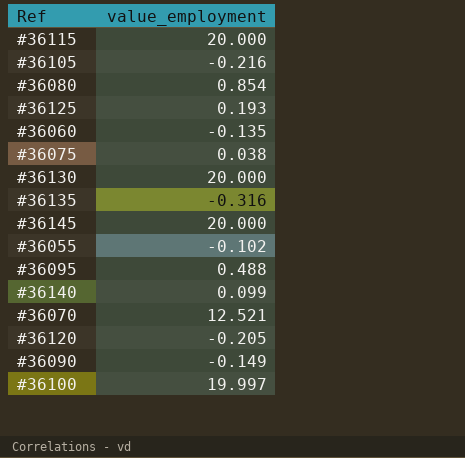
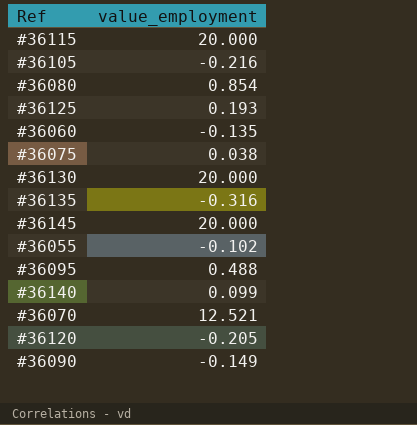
row #36100: 19.997 -> none

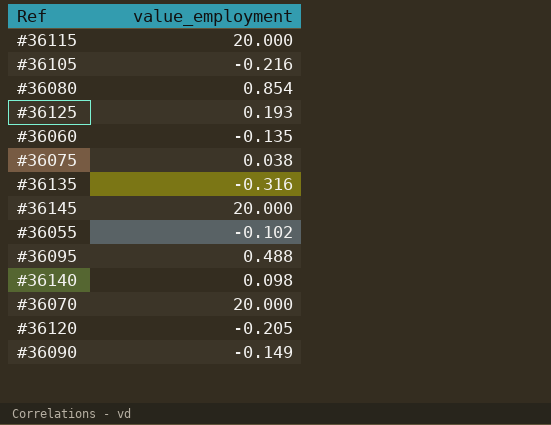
row #36130: 20.000 -> none
#36140 | value_employment: 0.099 -> 0.098
#36070 | value_employment: 12.521 -> 20.000

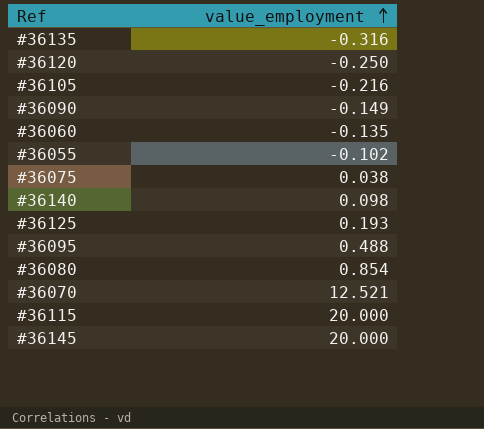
row order: none -> value_employment ascending
#36120 | value_employment: -0.205 -> -0.250
#36070 | value_employment: 20.000 -> 12.521

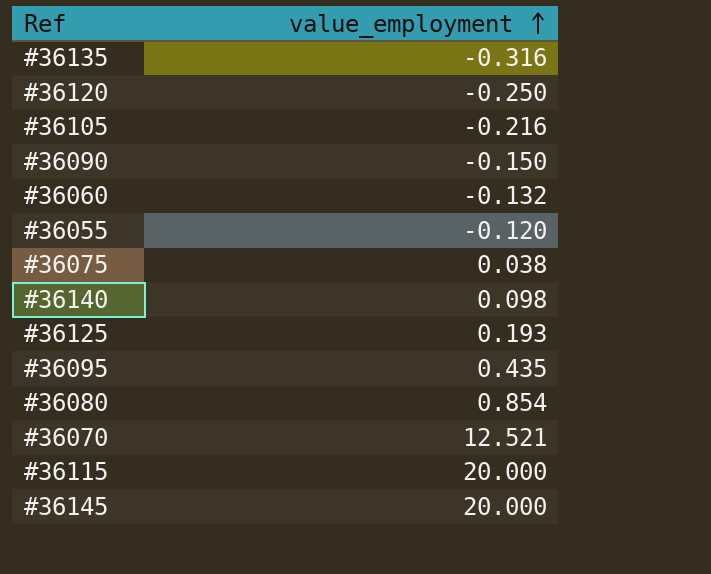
#36090 | value_employment: -0.149 -> -0.150
#36060 | value_employment: -0.135 -> -0.132
#36055 | value_employment: -0.102 -> -0.120
#36095 | value_employment: 0.488 -> 0.435

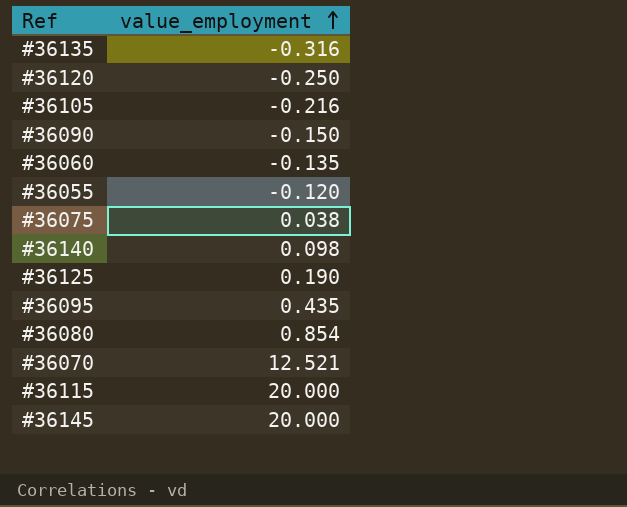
#36060 | value_employment: -0.132 -> -0.135
#36125 | value_employment: 0.193 -> 0.190

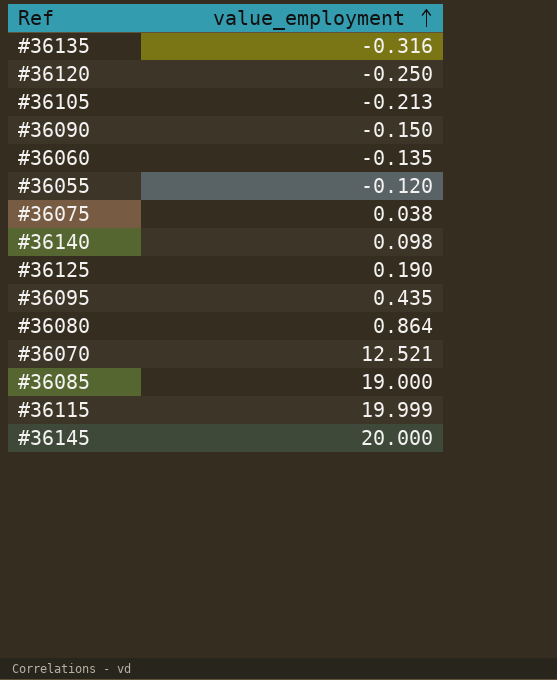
#36105 | value_employment: -0.216 -> -0.213
#36080 | value_employment: 0.854 -> 0.864
row #36085: none -> 19.000
#36115 | value_employment: 20.000 -> 19.999

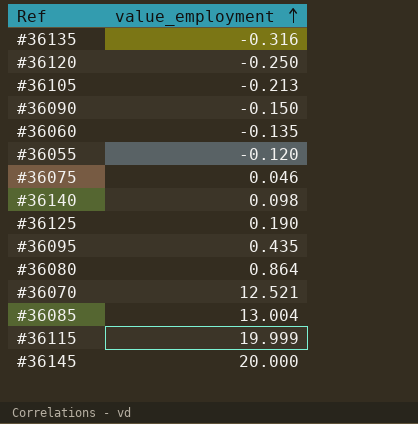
#36075 | value_employment: 0.038 -> 0.046
#36085 | value_employment: 19.000 -> 13.004

